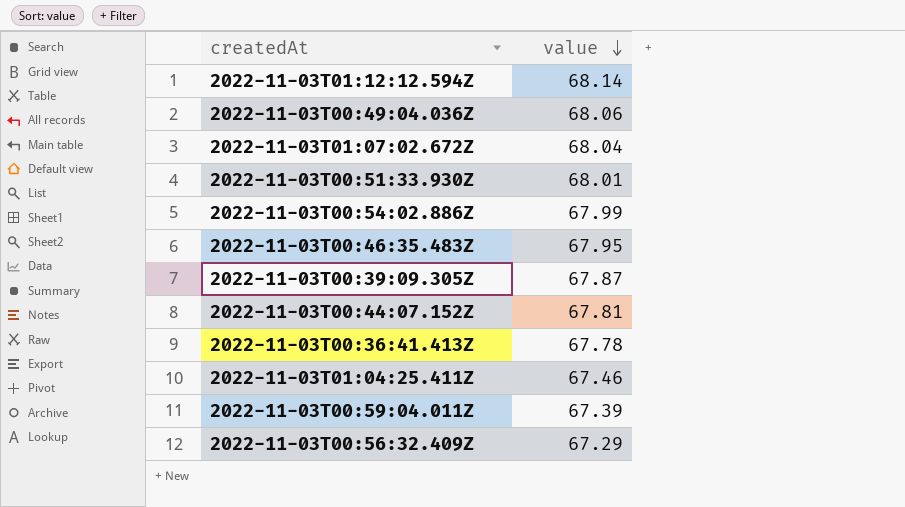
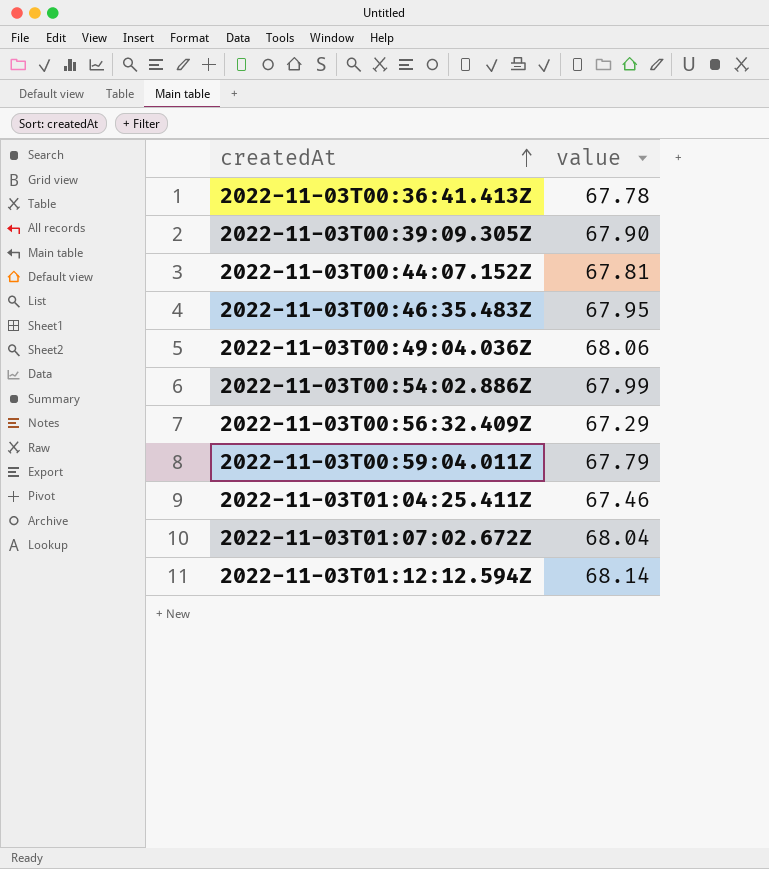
row order: value descending -> createdAt ascending
row 2022-11-03T00:51:33.930Z: 68.01 -> none
2022-11-03T00:39:09.305Z | value: 67.87 -> 67.90
2022-11-03T00:59:04.011Z | value: 67.39 -> 67.79

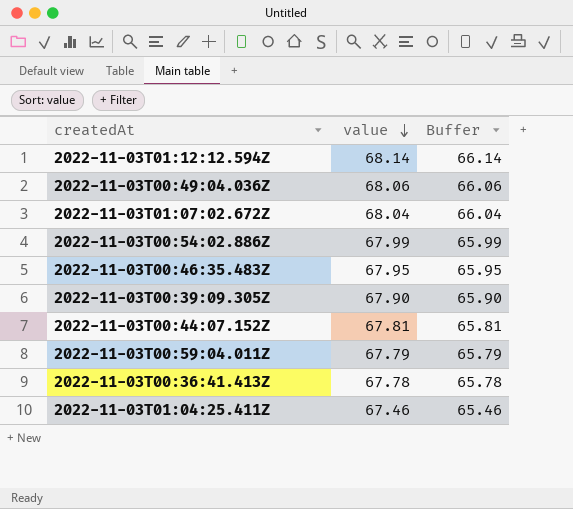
row order: createdAt ascending -> value descending
column Buffer | formula: none -> [value] - 2
row 2022-11-03T00:56:32.409Z: 67.29 -> none

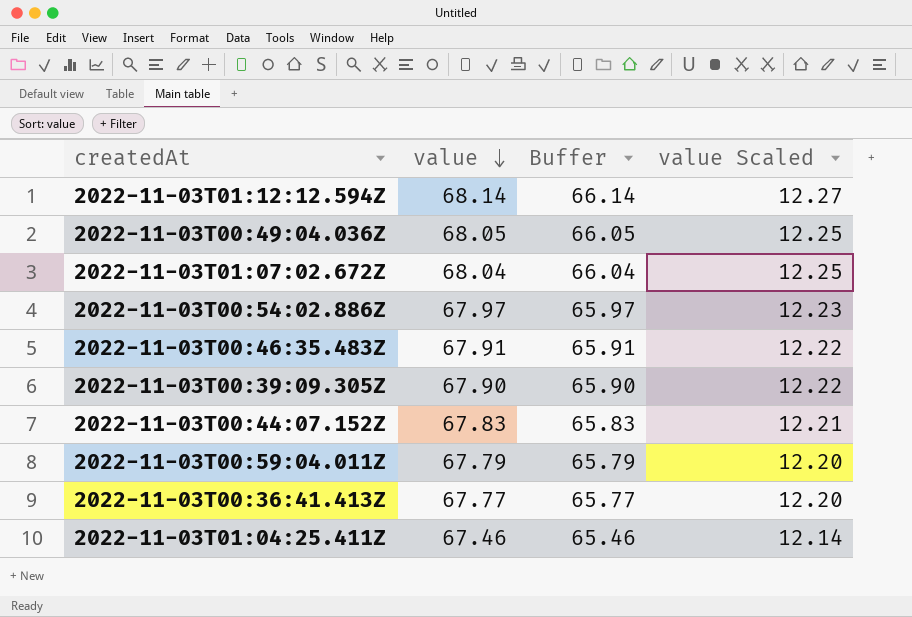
column value Scaled | formula: none -> [value] * 0.18
2022-11-03T00:49:04.036Z | value: 68.06 -> 68.05
2022-11-03T00:49:04.036Z | Buffer: 66.06 -> 66.05
2022-11-03T00:54:02.886Z | value: 67.99 -> 67.97
2022-11-03T00:54:02.886Z | Buffer: 65.99 -> 65.97
2022-11-03T00:46:35.483Z | value: 67.95 -> 67.91
2022-11-03T00:46:35.483Z | Buffer: 65.95 -> 65.91
2022-11-03T00:44:07.152Z | value: 67.81 -> 67.83
2022-11-03T00:44:07.152Z | Buffer: 65.81 -> 65.83
2022-11-03T00:36:41.413Z | value: 67.78 -> 67.77
2022-11-03T00:36:41.413Z | Buffer: 65.78 -> 65.77

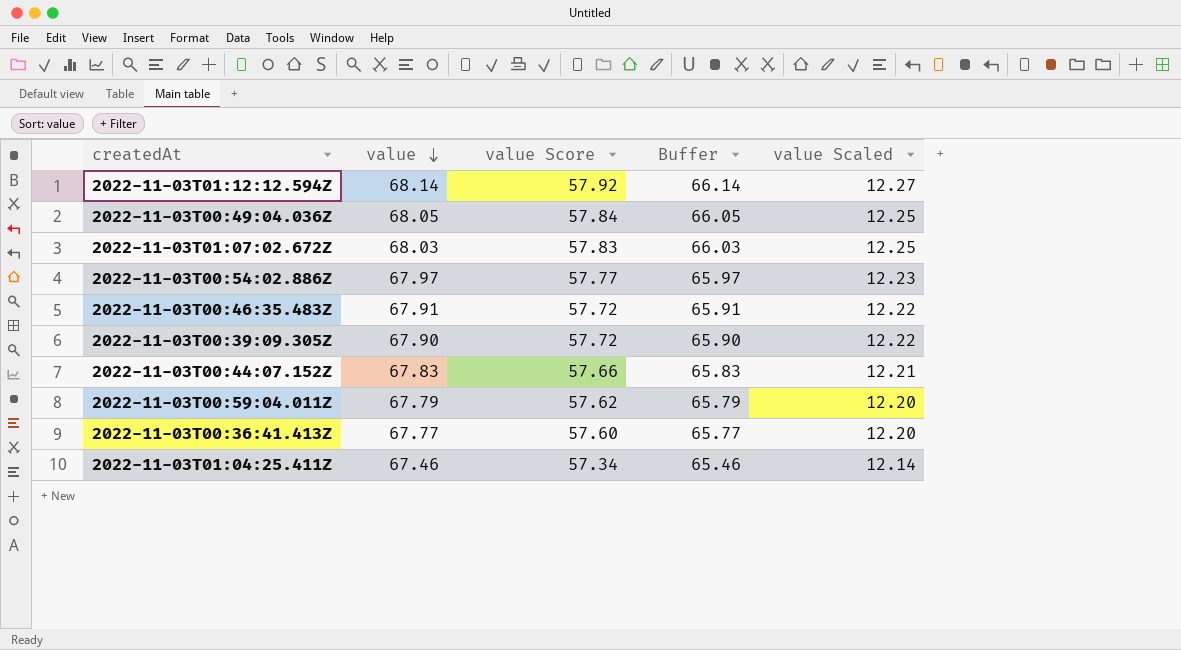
column value Score | formula: none -> [value] * 0.85
2022-11-03T01:07:02.672Z | value: 68.04 -> 68.03
2022-11-03T01:07:02.672Z | Buffer: 66.04 -> 66.03

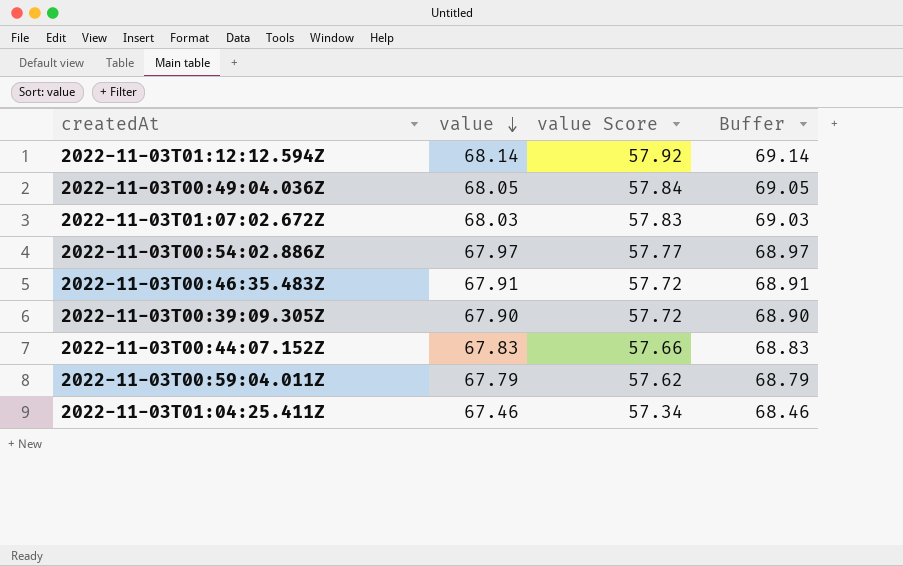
column value Scaled | formula: [value] * 0.18 -> none
column Buffer | formula: [value] - 2 -> [value] + 1
row 2022-11-03T00:36:41.413Z: 67.77 | 57.60 | 65.77 | 12.20 -> none

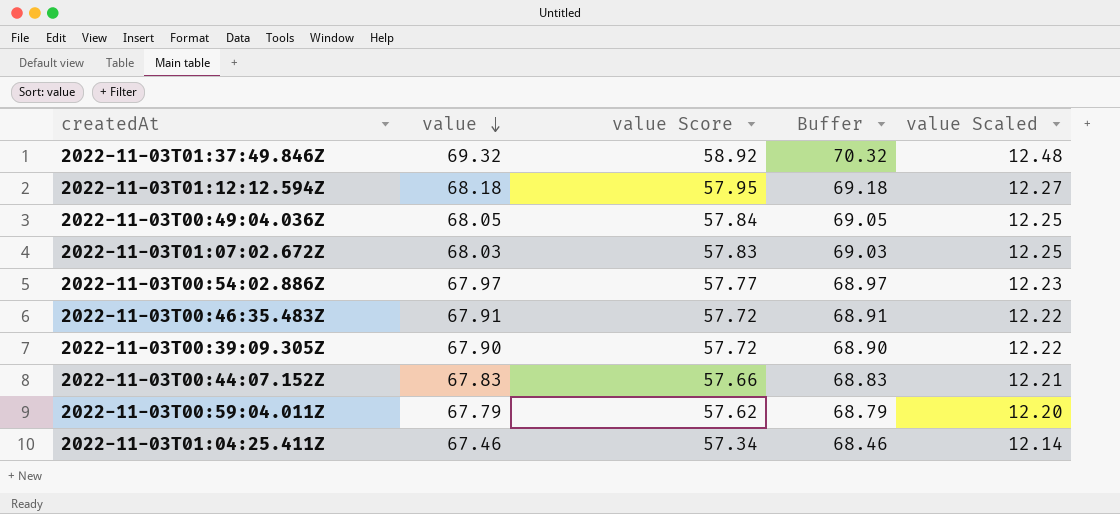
column value Scaled | formula: none -> [value] * 0.18
row 2022-11-03T01:37:49.846Z: none -> 69.32 | 58.92 | 70.32 | 12.48
2022-11-03T01:12:12.594Z | value: 68.14 -> 68.18
2022-11-03T01:12:12.594Z | value Score: 57.92 -> 57.95
2022-11-03T01:12:12.594Z | Buffer: 69.14 -> 69.18

